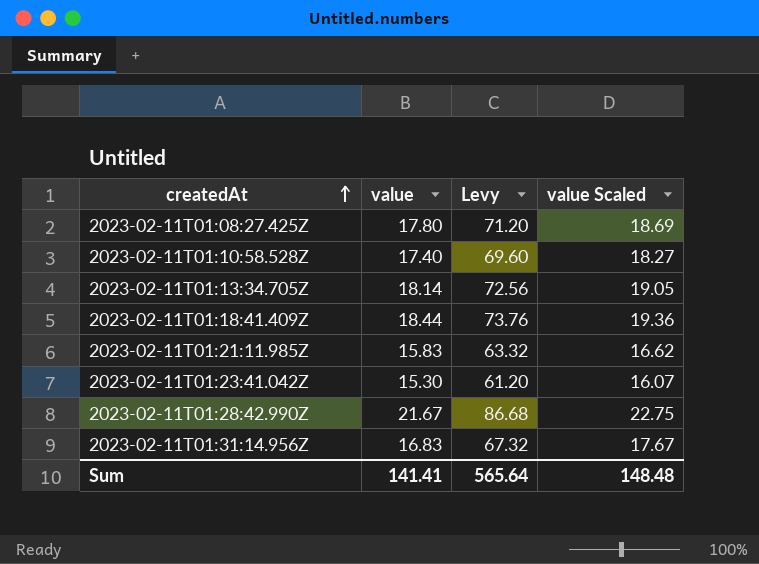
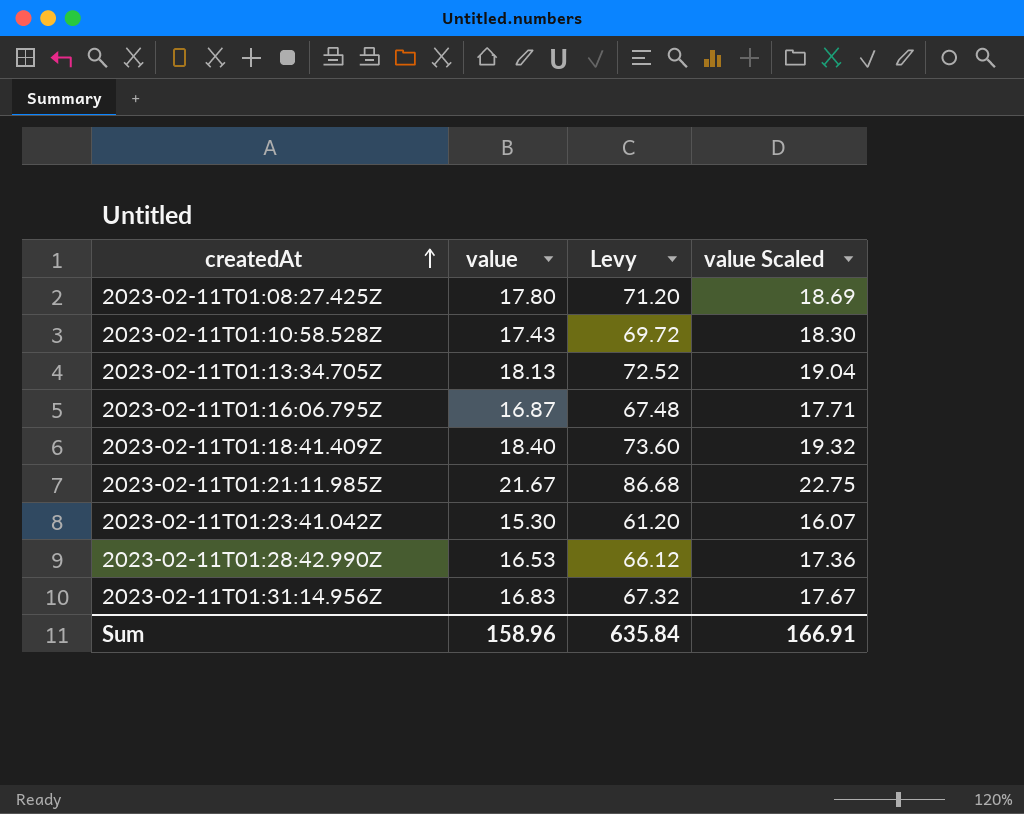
2023-02-11T01:10:58.528Z | value: 17.40 -> 17.43
2023-02-11T01:10:58.528Z | Levy: 69.60 -> 69.72
2023-02-11T01:10:58.528Z | value Scaled: 18.27 -> 18.30
2023-02-11T01:13:34.705Z | value: 18.14 -> 18.13
2023-02-11T01:13:34.705Z | Levy: 72.56 -> 72.52
2023-02-11T01:13:34.705Z | value Scaled: 19.05 -> 19.04
row 2023-02-11T01:16:06.795Z: none -> 16.87 | 67.48 | 17.71
2023-02-11T01:18:41.409Z | value: 18.44 -> 18.40
2023-02-11T01:18:41.409Z | Levy: 73.76 -> 73.60
2023-02-11T01:18:41.409Z | value Scaled: 19.36 -> 19.32
2023-02-11T01:21:11.985Z | value: 15.83 -> 21.67
2023-02-11T01:21:11.985Z | Levy: 63.32 -> 86.68
2023-02-11T01:21:11.985Z | value Scaled: 16.62 -> 22.75
2023-02-11T01:28:42.990Z | value: 21.67 -> 16.53
2023-02-11T01:28:42.990Z | Levy: 86.68 -> 66.12
2023-02-11T01:28:42.990Z | value Scaled: 22.75 -> 17.36
Sum | value: 141.41 -> 158.96
Sum | Levy: 565.64 -> 635.84
Sum | value Scaled: 148.48 -> 166.91

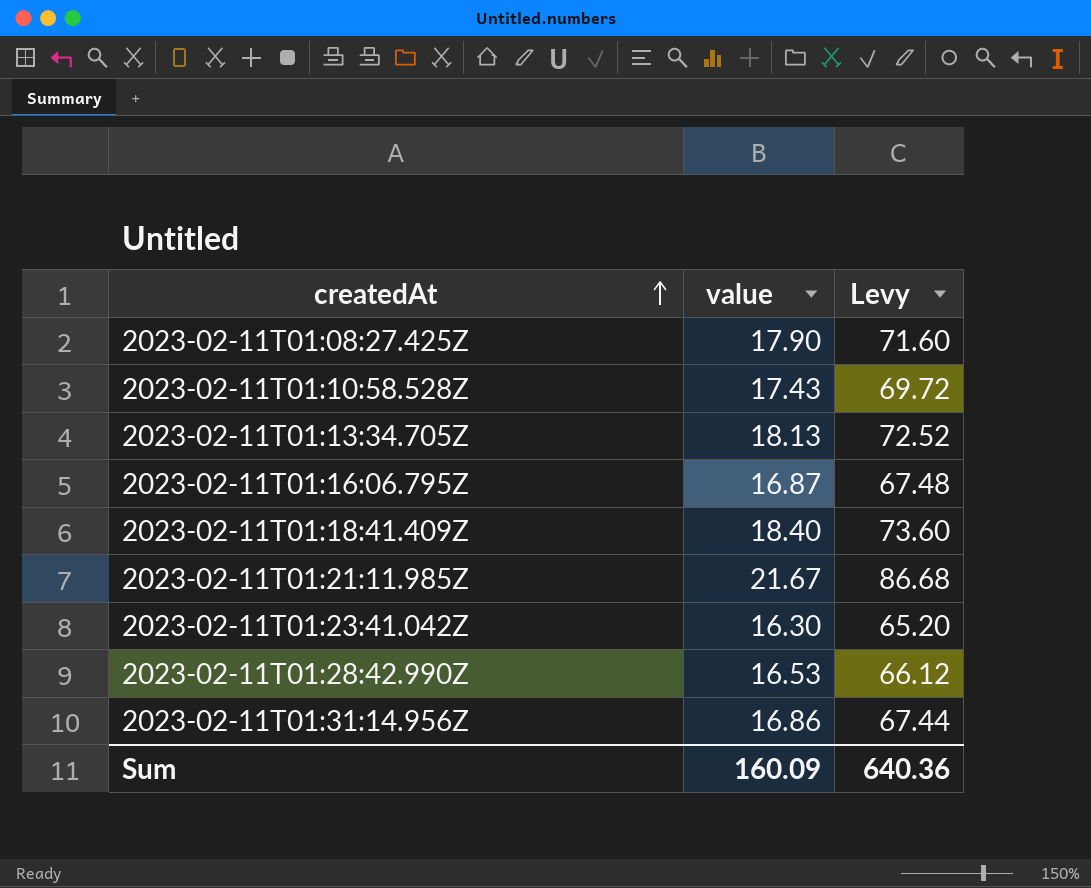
column value Scaled | formula: [value] * 1.05 -> none
2023-02-11T01:08:27.425Z | value: 17.80 -> 17.90
2023-02-11T01:08:27.425Z | Levy: 71.20 -> 71.60
2023-02-11T01:23:41.042Z | value: 15.30 -> 16.30
2023-02-11T01:23:41.042Z | Levy: 61.20 -> 65.20
2023-02-11T01:31:14.956Z | value: 16.83 -> 16.86
2023-02-11T01:31:14.956Z | Levy: 67.32 -> 67.44
Sum | value: 158.96 -> 160.09
Sum | Levy: 635.84 -> 640.36

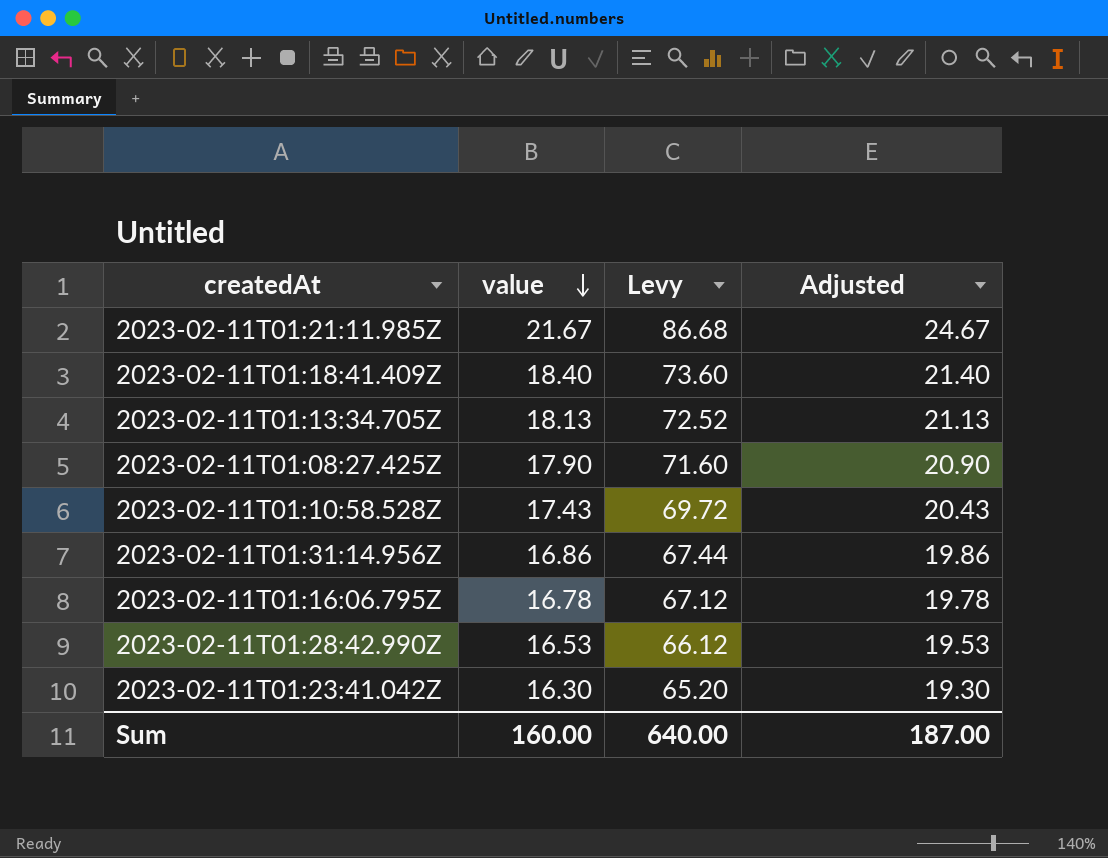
row order: createdAt ascending -> value descending
column Adjusted | formula: none -> [value] + 3
2023-02-11T01:16:06.795Z | value: 16.87 -> 16.78
2023-02-11T01:16:06.795Z | Levy: 67.48 -> 67.12
Sum | value: 160.09 -> 160.00
Sum | Levy: 640.36 -> 640.00

